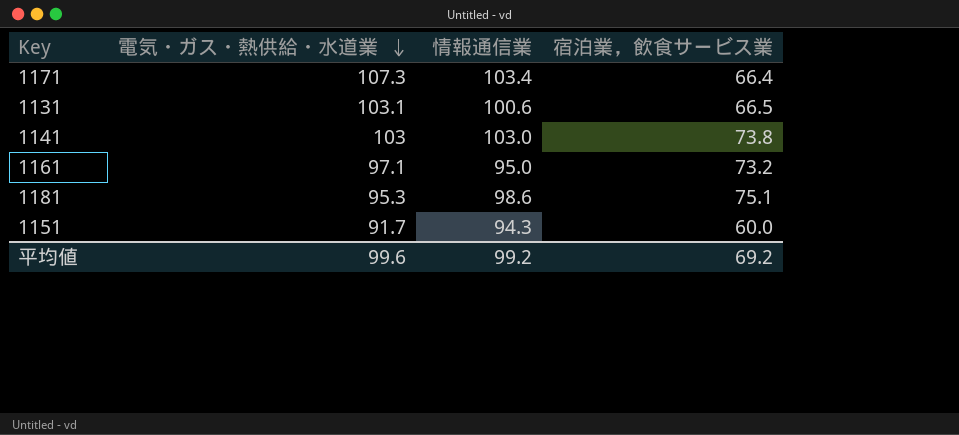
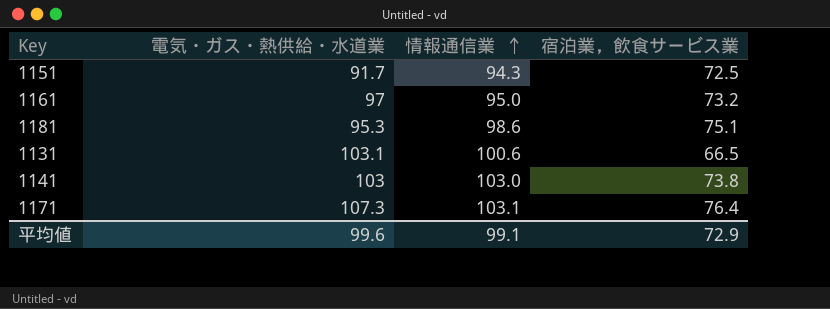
row order: 電気・ガス・熱供給・水道業 descending -> 情報通信業 ascending
1151 | 宿泊業，飲食サービス業: 60.0 -> 72.5
1161 | 電気・ガス・熱供給・水道業: 97.1 -> 97
1171 | 情報通信業: 103.4 -> 103.1
1171 | 宿泊業，飲食サービス業: 66.4 -> 76.4
平均値 | 情報通信業: 99.2 -> 99.1
平均値 | 宿泊業，飲食サービス業: 69.2 -> 72.9

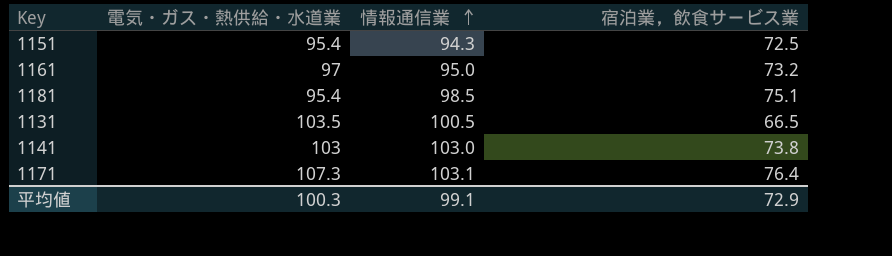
1151 | 電気・ガス・熱供給・水道業: 91.7 -> 95.4
1181 | 電気・ガス・熱供給・水道業: 95.3 -> 95.4
1181 | 情報通信業: 98.6 -> 98.5
1131 | 電気・ガス・熱供給・水道業: 103.1 -> 103.5
1131 | 情報通信業: 100.6 -> 100.5
平均値 | 電気・ガス・熱供給・水道業: 99.6 -> 100.3

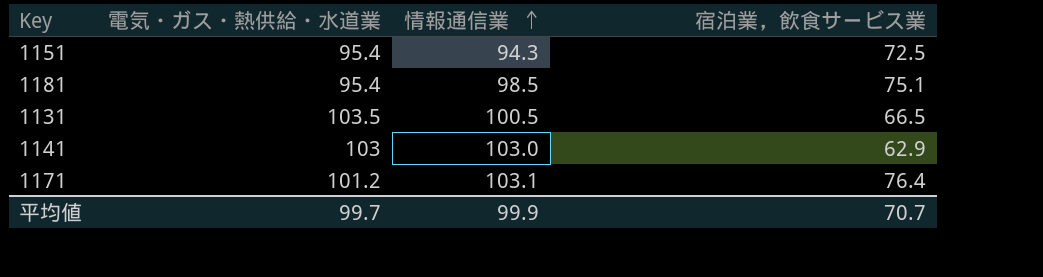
row 1161: 97 | 95.0 | 73.2 -> none
1141 | 宿泊業，飲食サービス業: 73.8 -> 62.9
1171 | 電気・ガス・熱供給・水道業: 107.3 -> 101.2
平均値 | 電気・ガス・熱供給・水道業: 100.3 -> 99.7
平均値 | 情報通信業: 99.1 -> 99.9
平均値 | 宿泊業，飲食サービス業: 72.9 -> 70.7

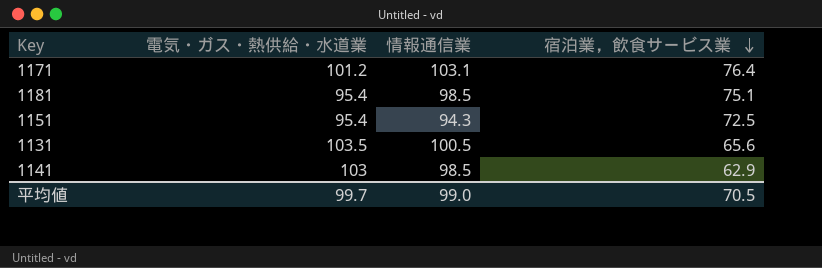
row order: 情報通信業 ascending -> 宿泊業，飲食サービス業 descending
1131 | 宿泊業，飲食サービス業: 66.5 -> 65.6
1141 | 情報通信業: 103.0 -> 98.5
平均値 | 情報通信業: 99.9 -> 99.0
平均値 | 宿泊業，飲食サービス業: 70.7 -> 70.5

